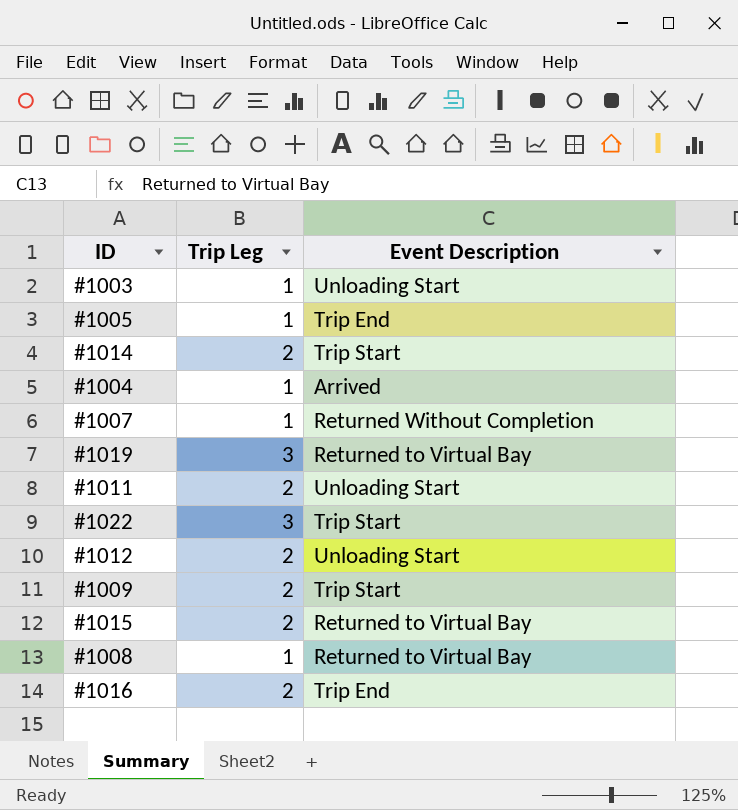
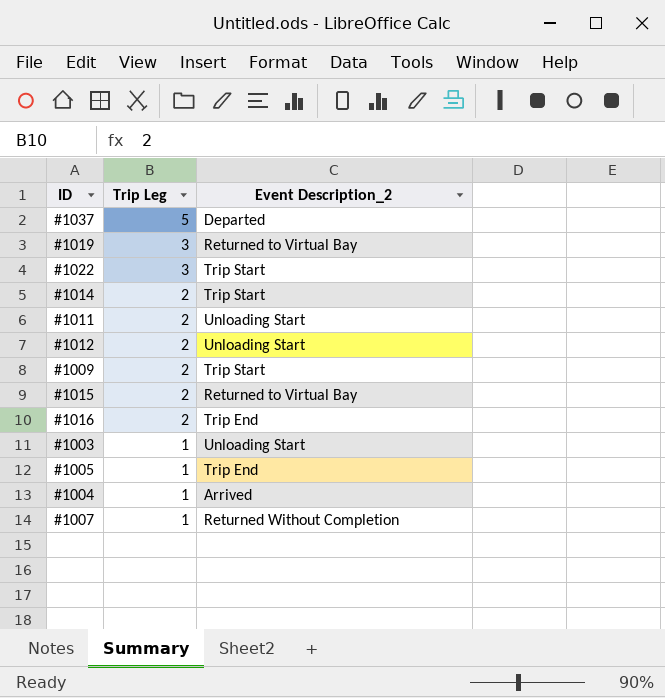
row order: none -> Trip Leg descending
column name: Event Description -> Event Description_2
row #1008: 1 | Returned to Virtual Bay -> none
row #1037: none -> 5 | Departed

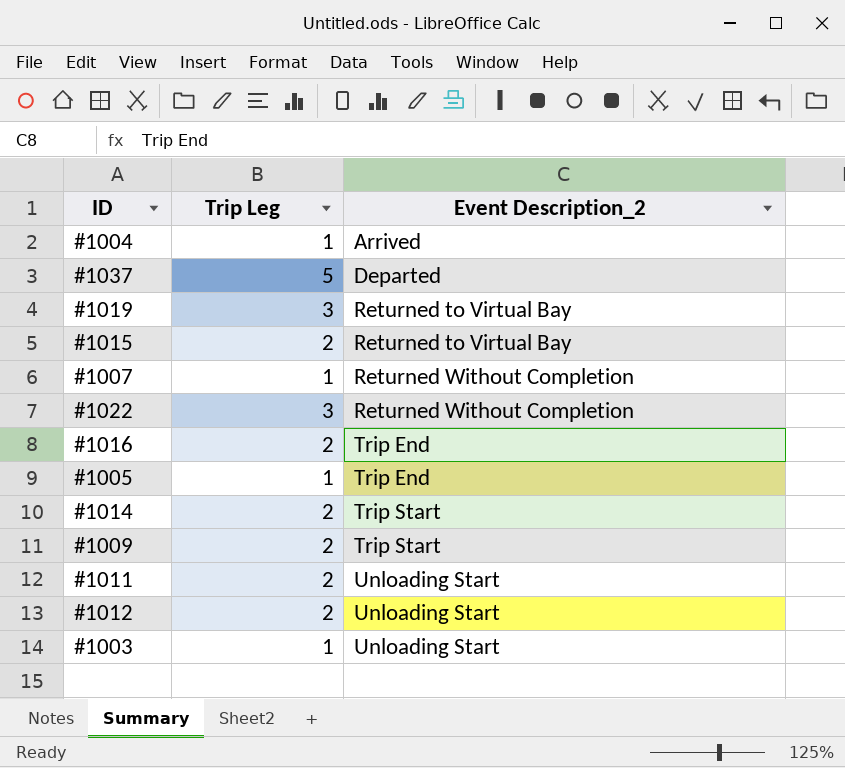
row order: Trip Leg descending -> Event Description_2 ascending
#1022 | Event Description_2: Trip Start -> Returned Without Completion

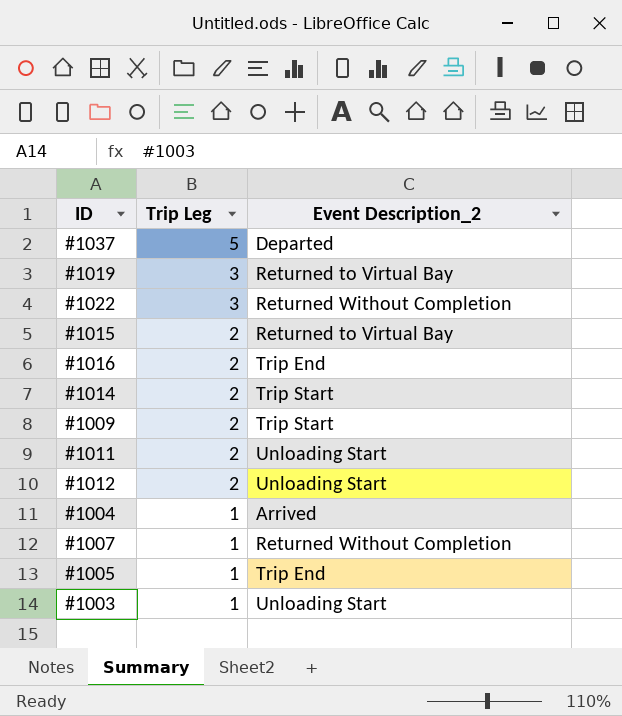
row order: Event Description_2 ascending -> Trip Leg descending

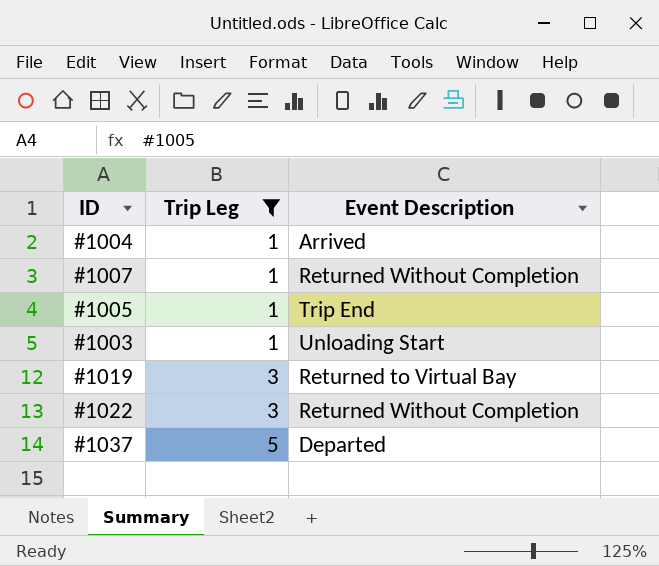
filter: none -> Trip Leg != 2
row order: Trip Leg descending -> Trip Leg ascending
column name: Event Description_2 -> Event Description

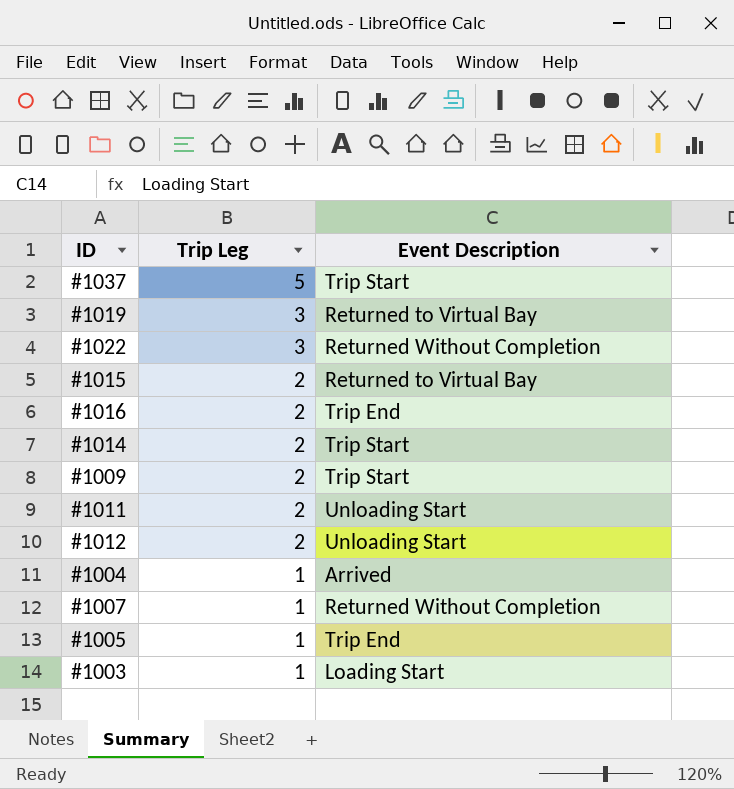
filter: Trip Leg != 2 -> none
row order: Trip Leg ascending -> Trip Leg descending
#1037 | Event Description: Departed -> Trip Start
#1003 | Event Description: Unloading Start -> Loading Start

